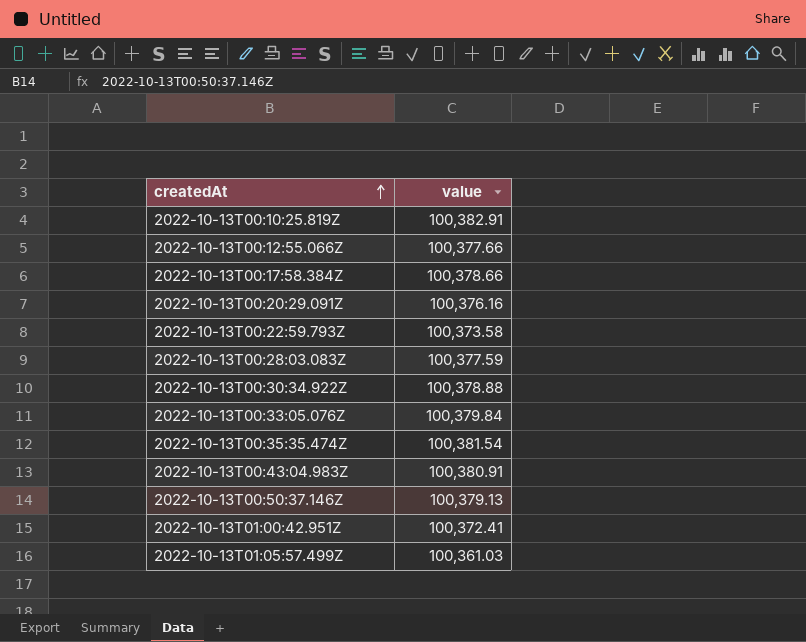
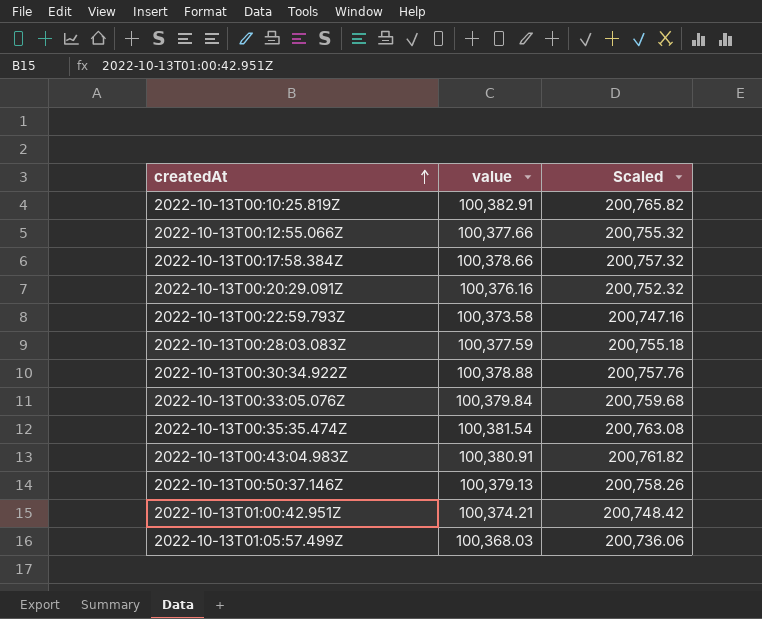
column Scaled | formula: none -> [value] * 2
2022-10-13T01:00:42.951Z | value: 100,372.41 -> 100,374.21
2022-10-13T01:05:57.499Z | value: 100,361.03 -> 100,368.03

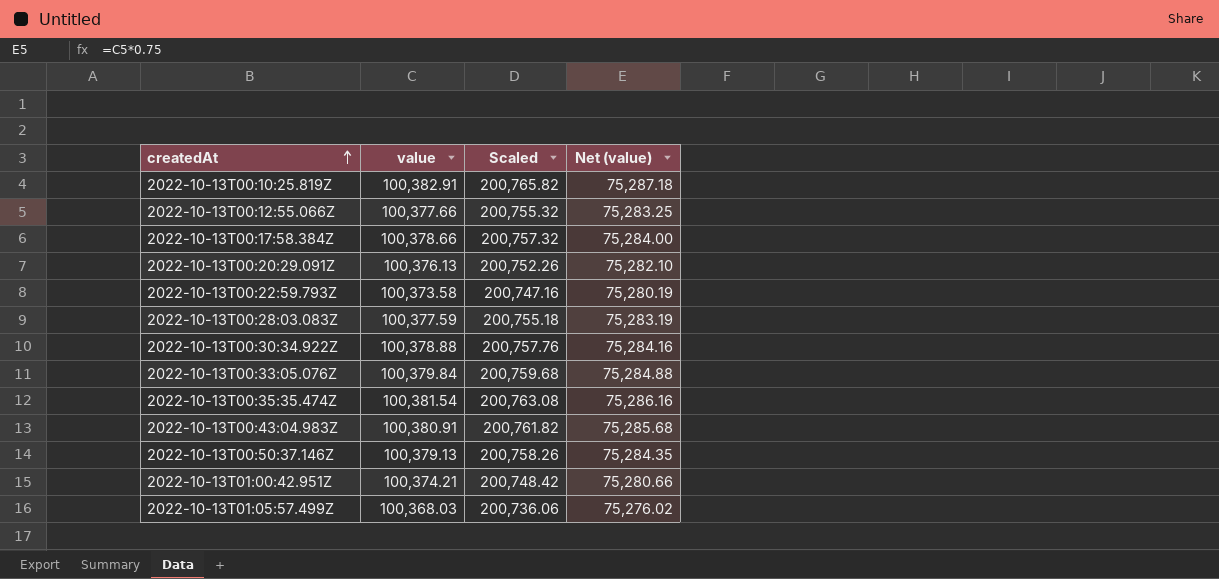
column Net (value) | formula: none -> [value] * 0.75
2022-10-13T00:20:29.091Z | value: 100,376.16 -> 100,376.13
2022-10-13T00:20:29.091Z | Scaled: 200,752.32 -> 200,752.26

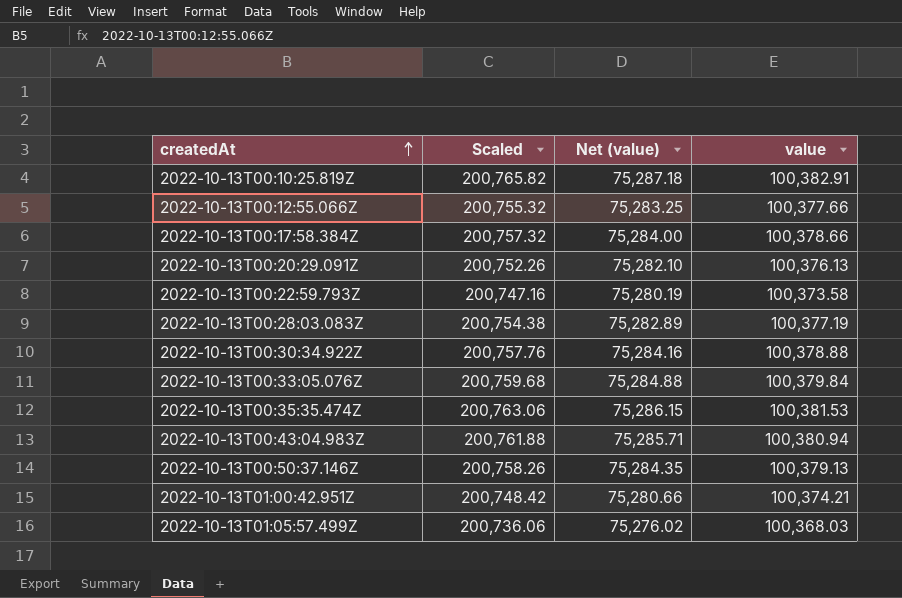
column value | position: 2 -> 4
2022-10-13T00:28:03.083Z | Scaled: 200,755.18 -> 200,754.38
2022-10-13T00:28:03.083Z | Net (value): 75,283.19 -> 75,282.89
2022-10-13T00:28:03.083Z | value: 100,377.59 -> 100,377.19
2022-10-13T00:35:35.474Z | Scaled: 200,763.08 -> 200,763.06
2022-10-13T00:35:35.474Z | Net (value): 75,286.16 -> 75,286.15
2022-10-13T00:35:35.474Z | value: 100,381.54 -> 100,381.53
2022-10-13T00:43:04.983Z | Scaled: 200,761.82 -> 200,761.88
2022-10-13T00:43:04.983Z | Net (value): 75,285.68 -> 75,285.71
2022-10-13T00:43:04.983Z | value: 100,380.91 -> 100,380.94

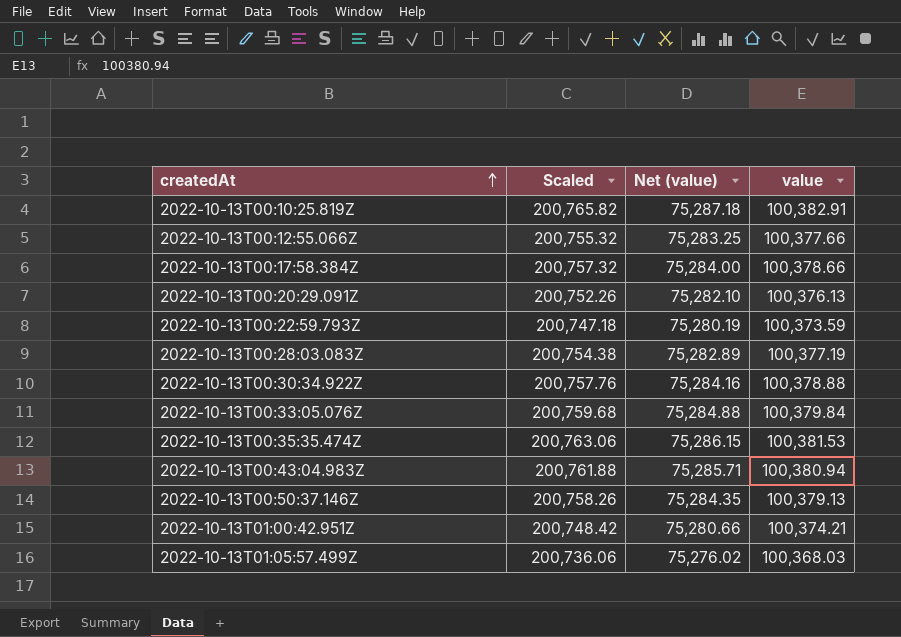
2022-10-13T00:22:59.793Z | Scaled: 200,747.16 -> 200,747.18
2022-10-13T00:22:59.793Z | value: 100,373.58 -> 100,373.59

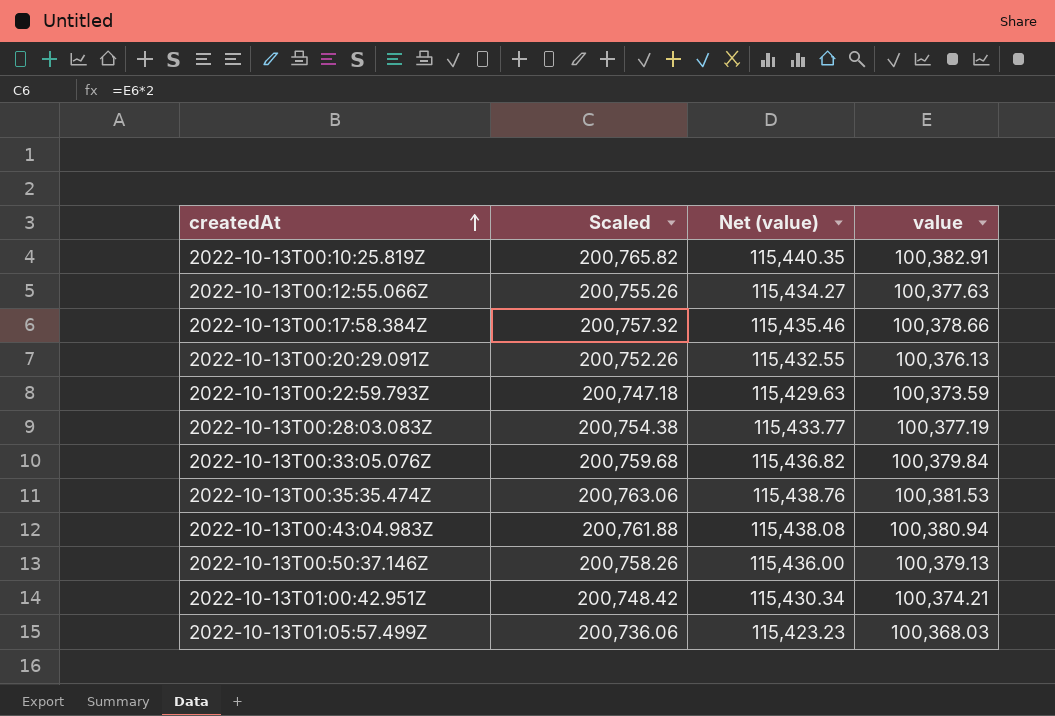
column Net (value) | formula: [value] * 0.75 -> [value] * 1.15
row 2022-10-13T00:30:34.922Z: 200,757.76 | 75,284.16 | 100,378.88 -> none
2022-10-13T00:12:55.066Z | Scaled: 200,755.32 -> 200,755.26
2022-10-13T00:12:55.066Z | value: 100,377.66 -> 100,377.63

